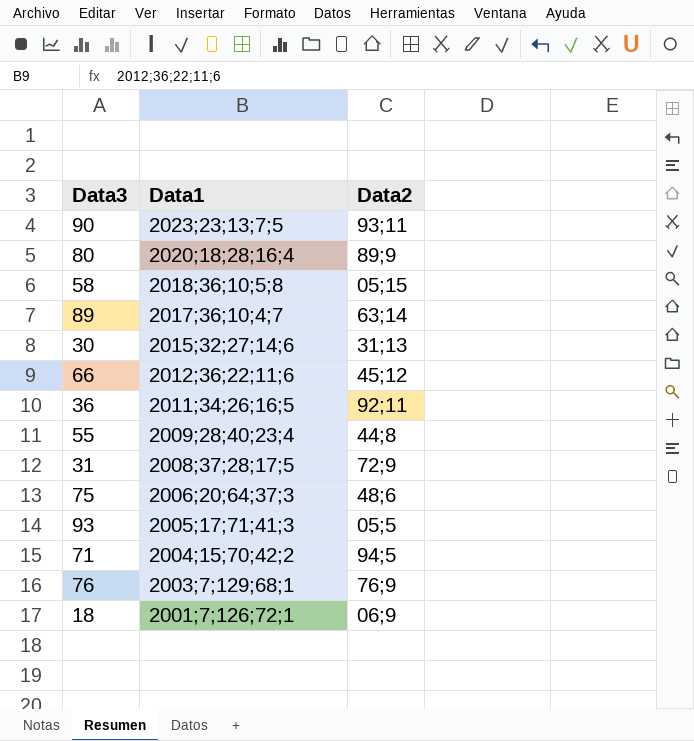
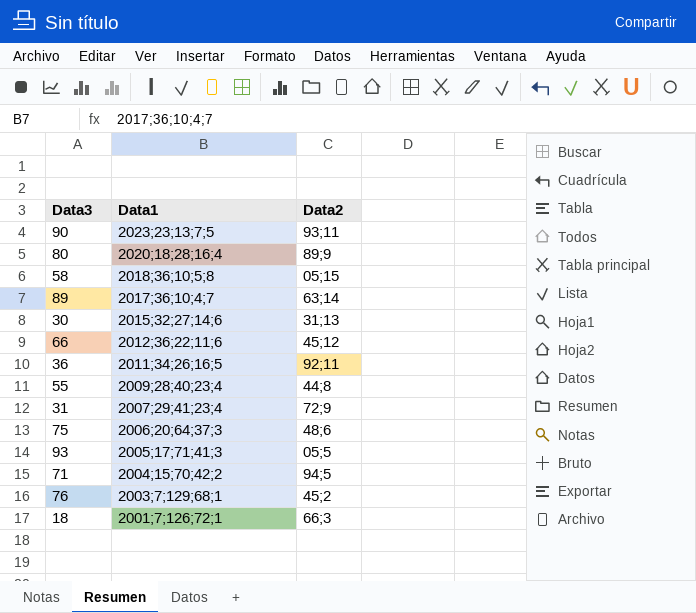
31 | Data1: 2008;37;28;17;5 -> 2007;29;41;23;4
76 | Data2: 76;9 -> 45;2
18 | Data2: 06;9 -> 66;3

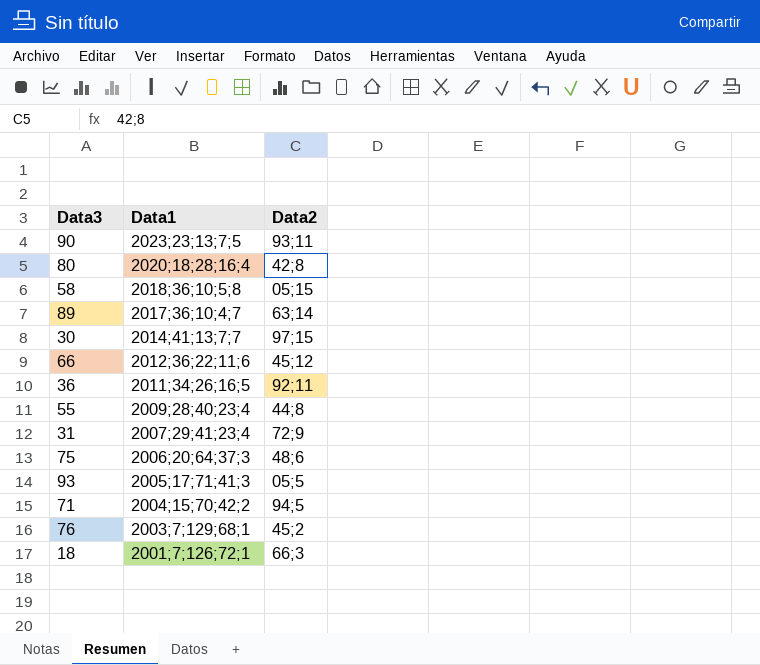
80 | Data2: 89;9 -> 42;8
30 | Data1: 2015;32;27;14;6 -> 2014;41;13;7;7
30 | Data2: 31;13 -> 97;15

